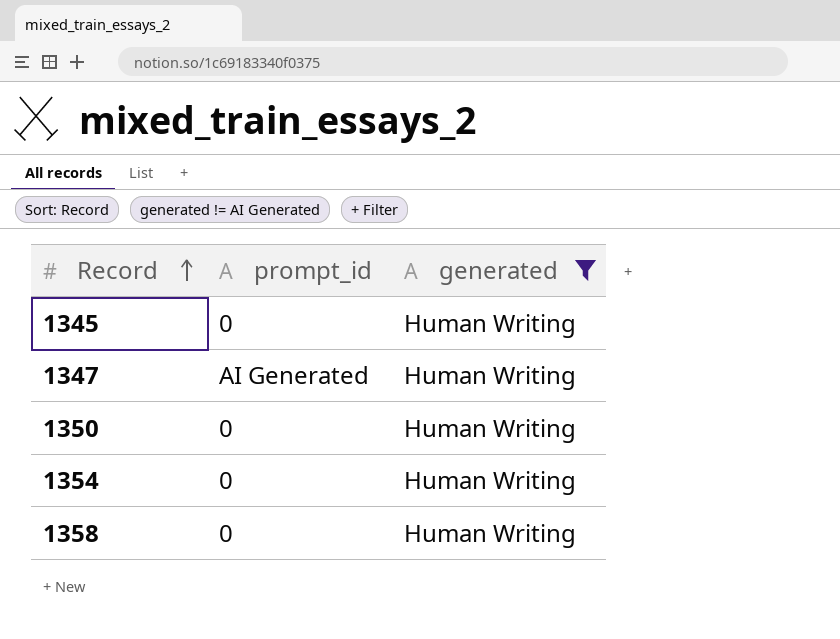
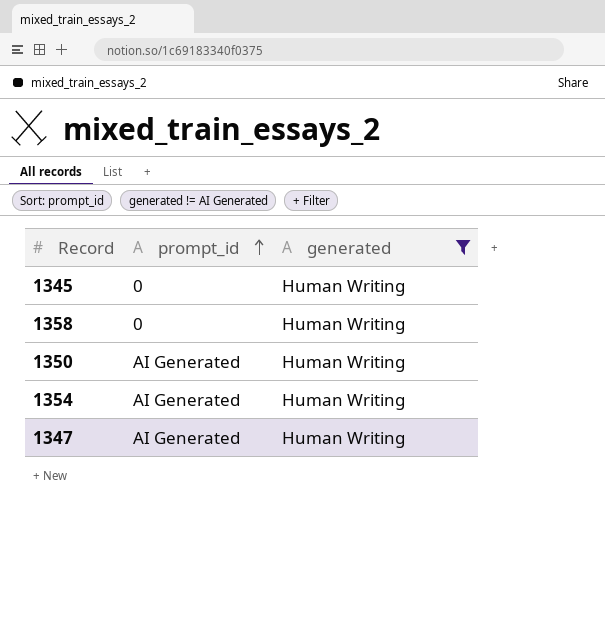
row order: Record ascending -> prompt_id ascending
1350 | prompt_id: 0 -> AI Generated
1354 | prompt_id: 0 -> AI Generated

